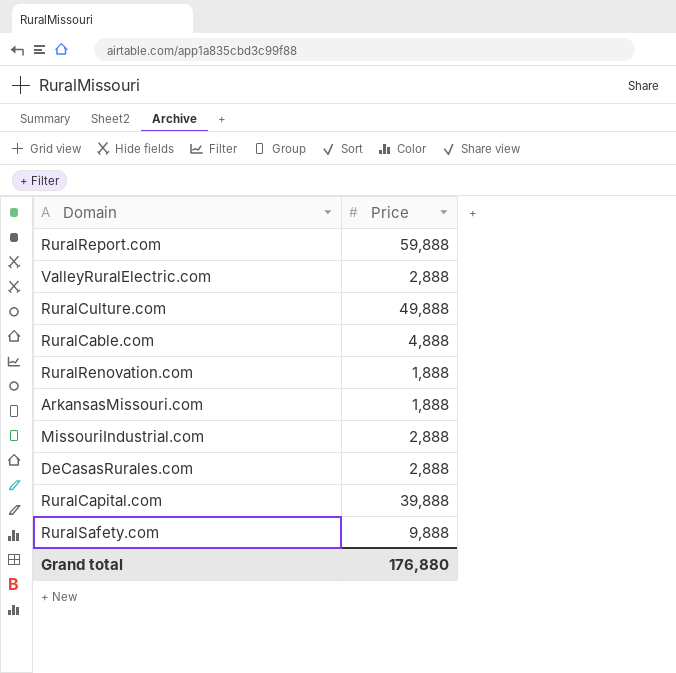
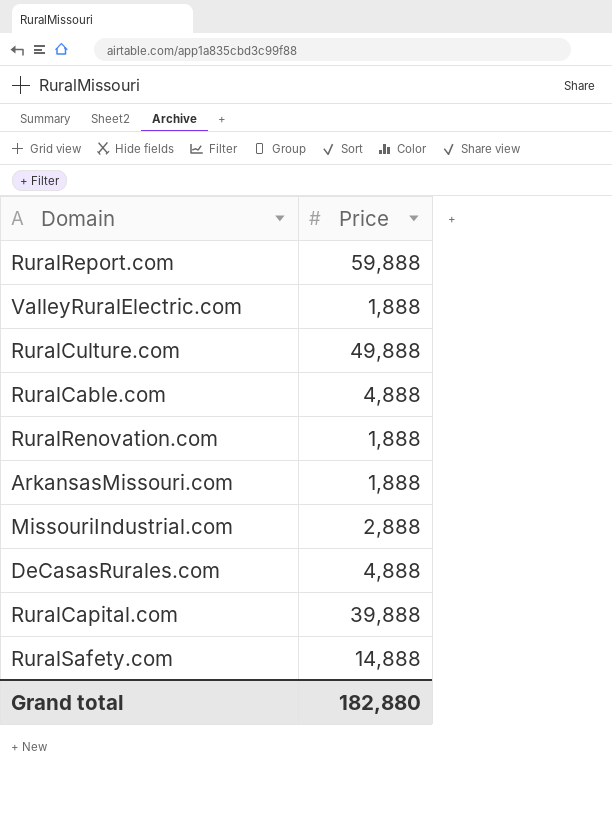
ValleyRuralElectric.com | Price: 2,888 -> 1,888
DeCasasRurales.com | Price: 2,888 -> 4,888
RuralSafety.com | Price: 9,888 -> 14,888
Grand total | Price: 176,880 -> 182,880

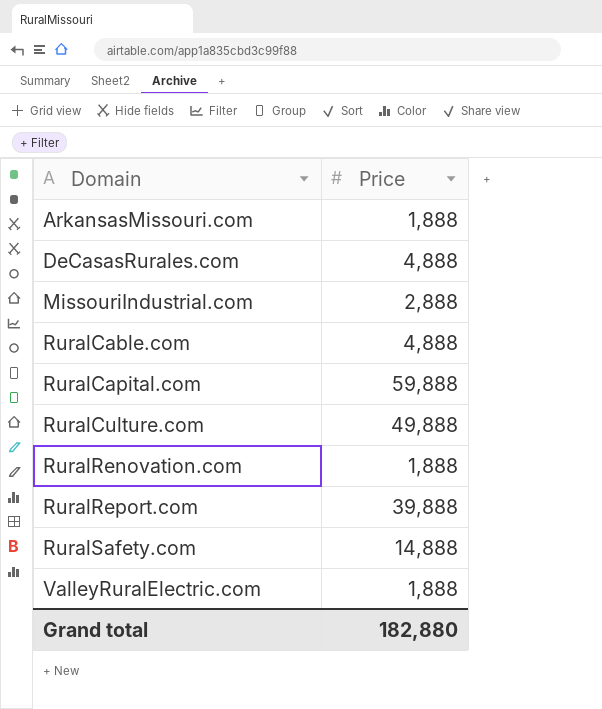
row order: none -> Domain ascending
RuralCapital.com | Price: 39,888 -> 59,888
RuralReport.com | Price: 59,888 -> 39,888

